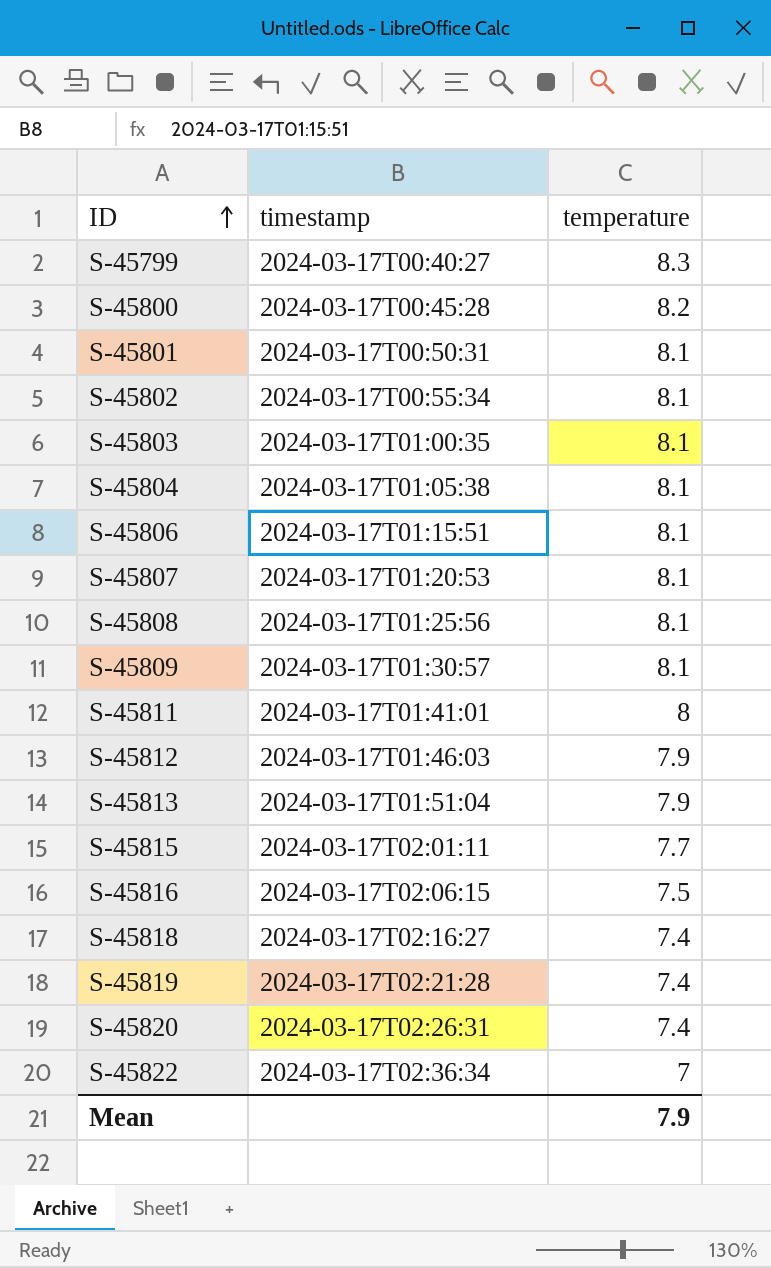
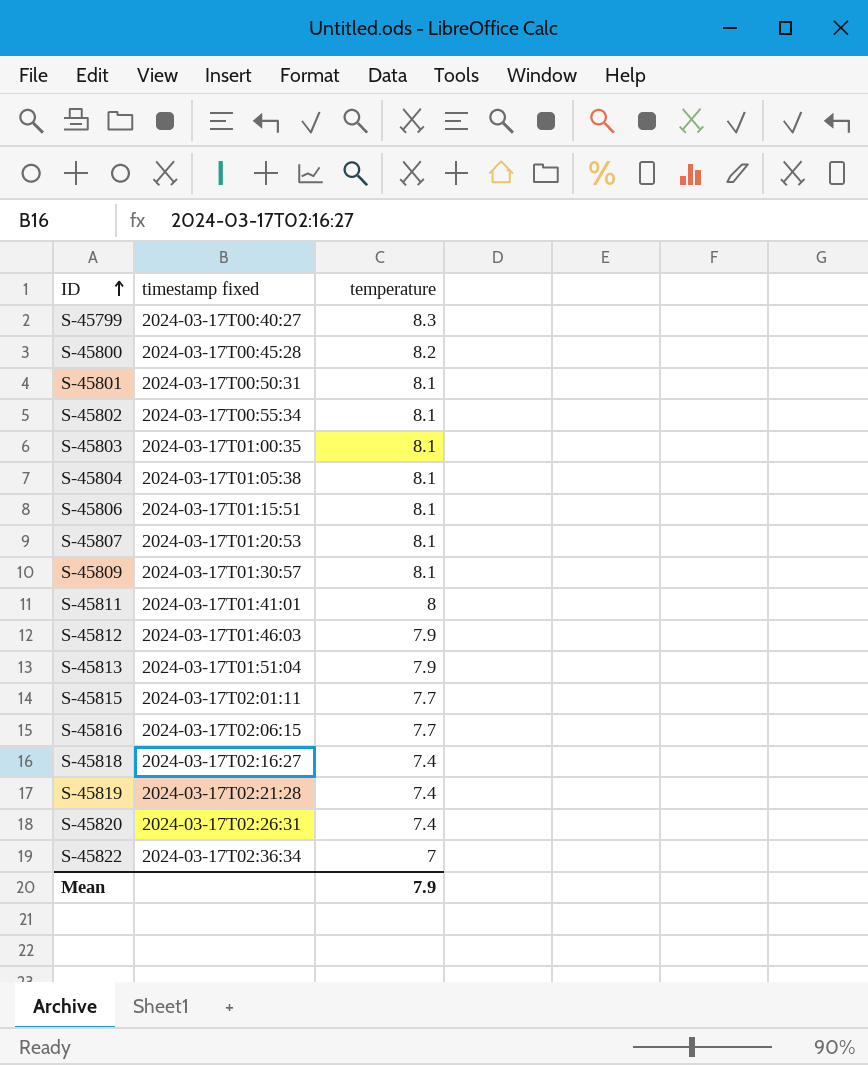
column name: timestamp -> timestamp fixed
row S-45808: 2024-03-17T01:25:56 | 8.1 -> none
S-45816 | temperature: 7.5 -> 7.7

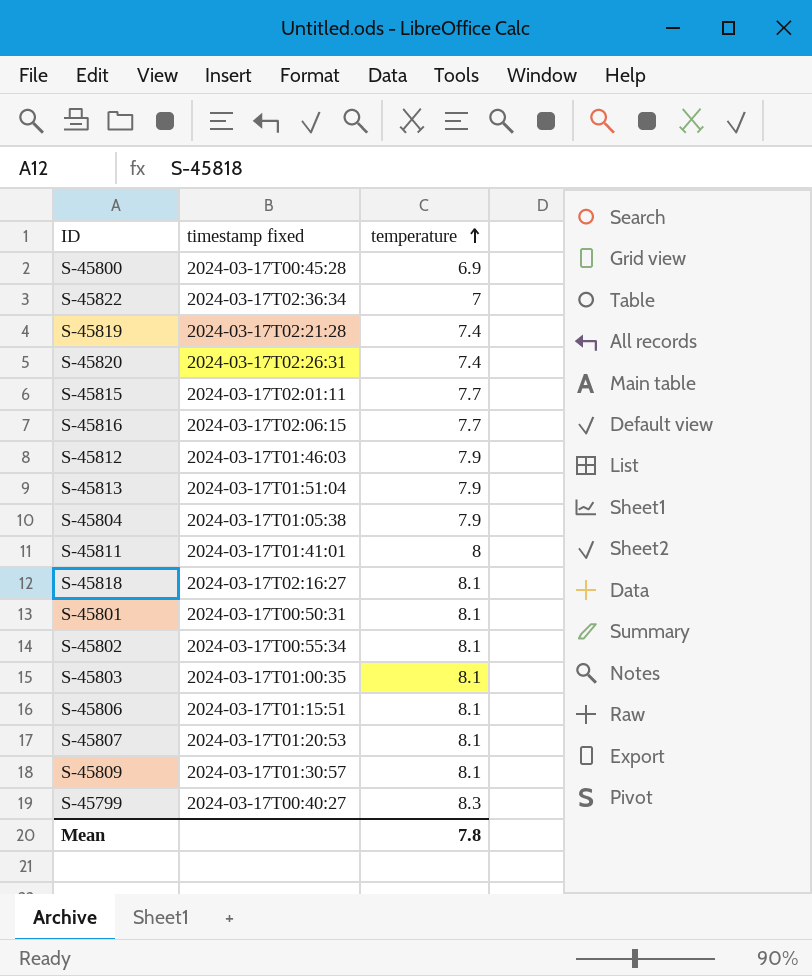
row order: ID ascending -> temperature ascending
S-45800 | temperature: 8.2 -> 6.9
S-45804 | temperature: 8.1 -> 7.9
S-45818 | temperature: 7.4 -> 8.1
Mean | temperature: 7.9 -> 7.8

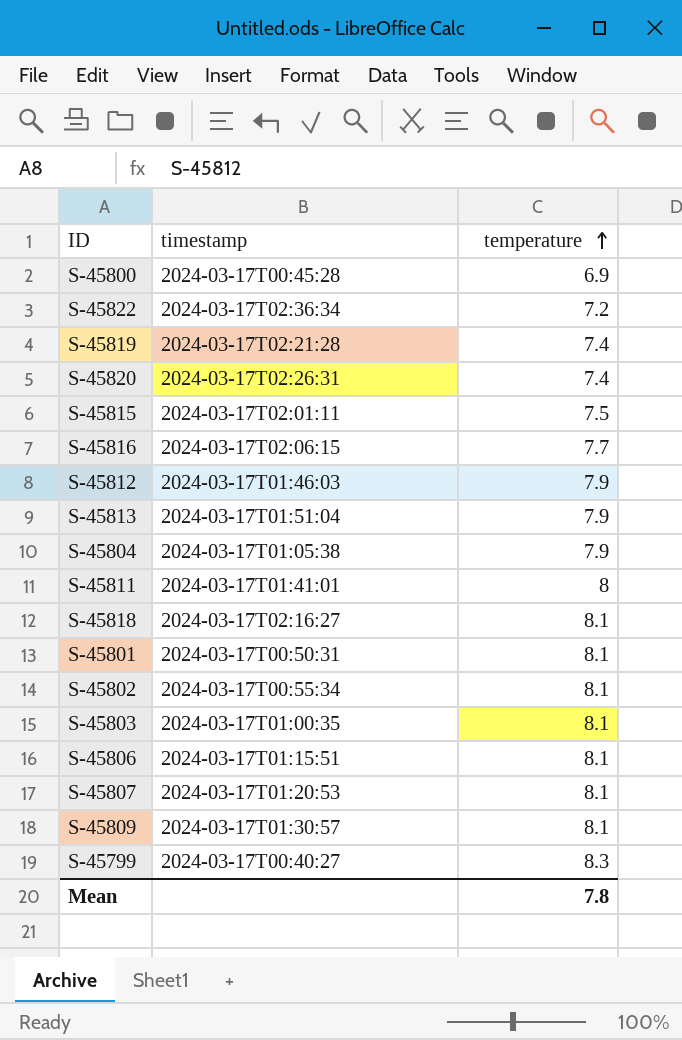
column name: timestamp fixed -> timestamp
S-45822 | temperature: 7 -> 7.2
S-45815 | temperature: 7.7 -> 7.5

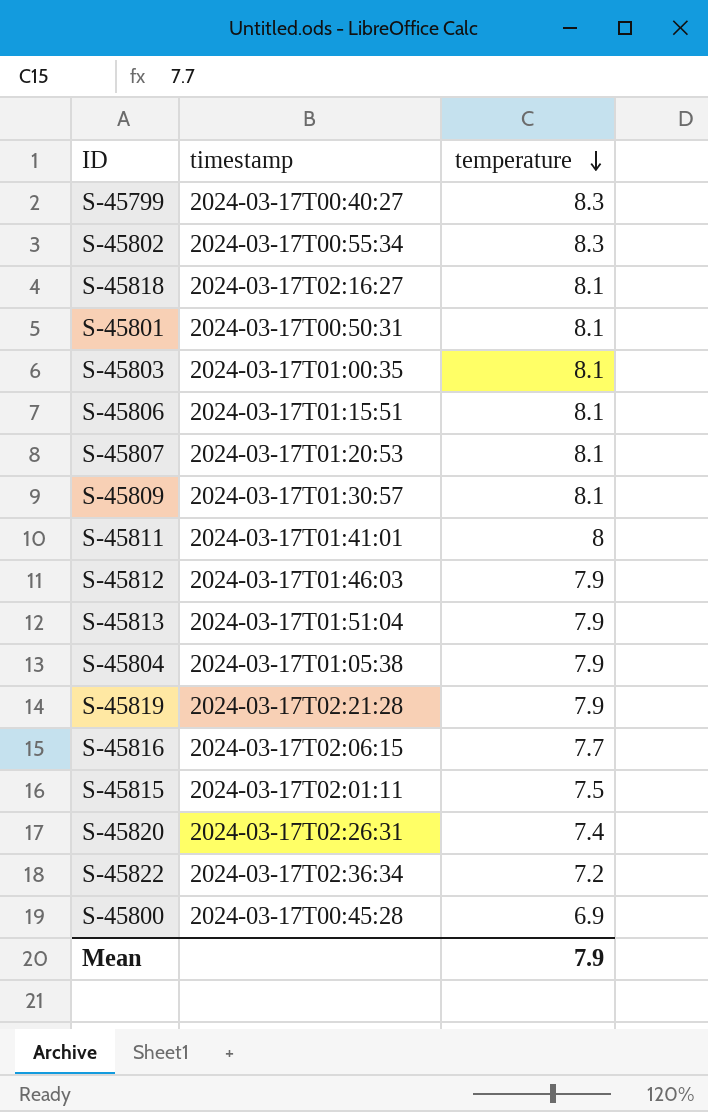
row order: temperature ascending -> temperature descending
S-45802 | temperature: 8.1 -> 8.3
S-45819 | temperature: 7.4 -> 7.9
Mean | temperature: 7.8 -> 7.9

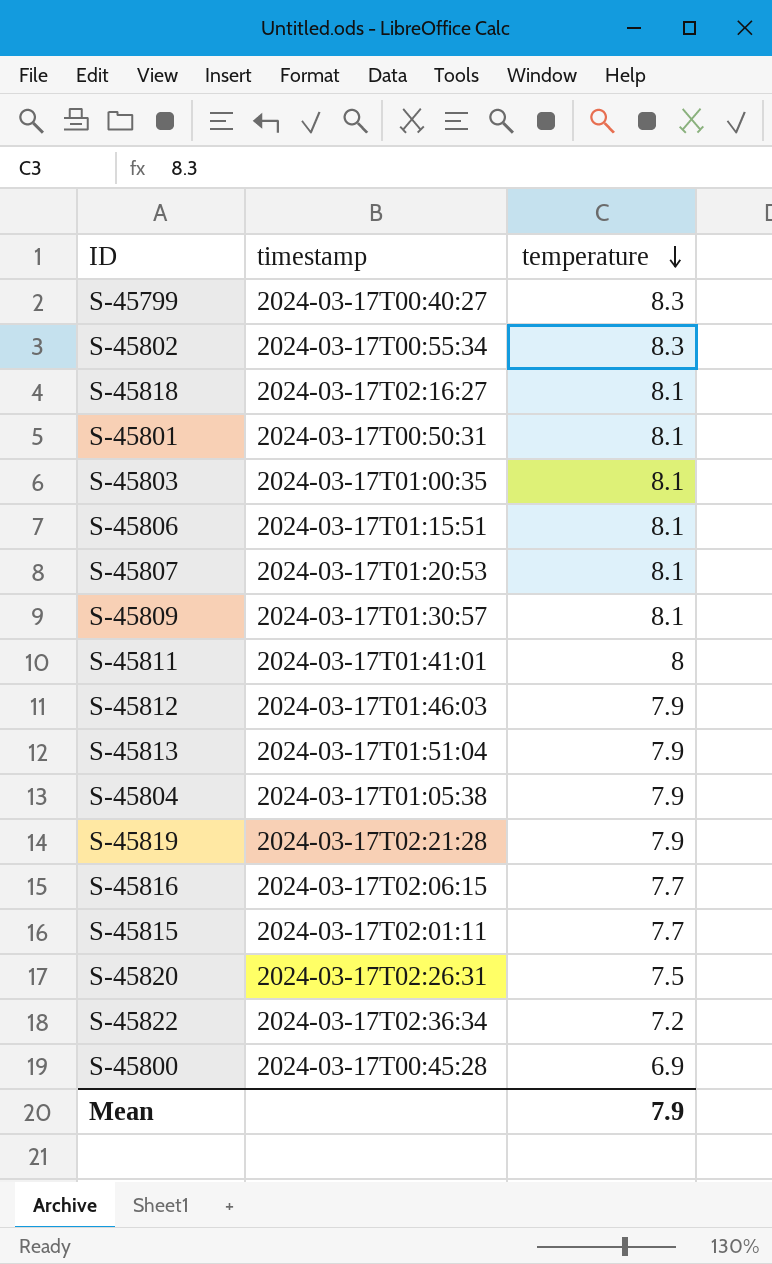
S-45815 | temperature: 7.5 -> 7.7
S-45820 | temperature: 7.4 -> 7.5

